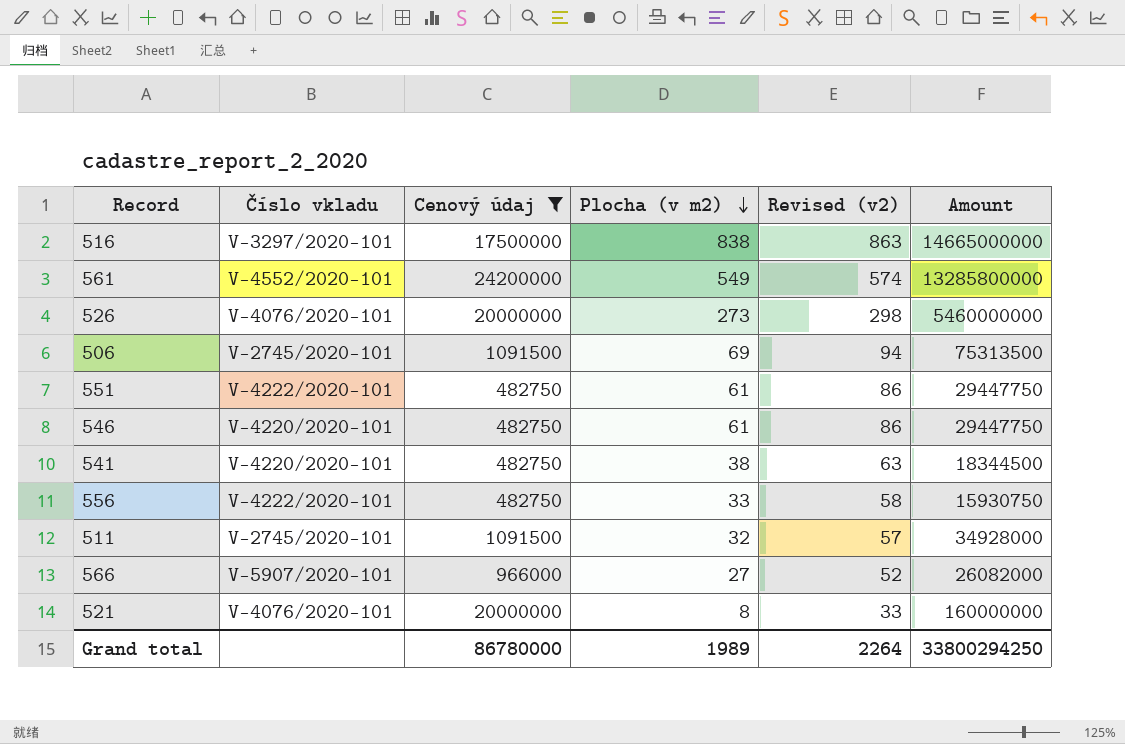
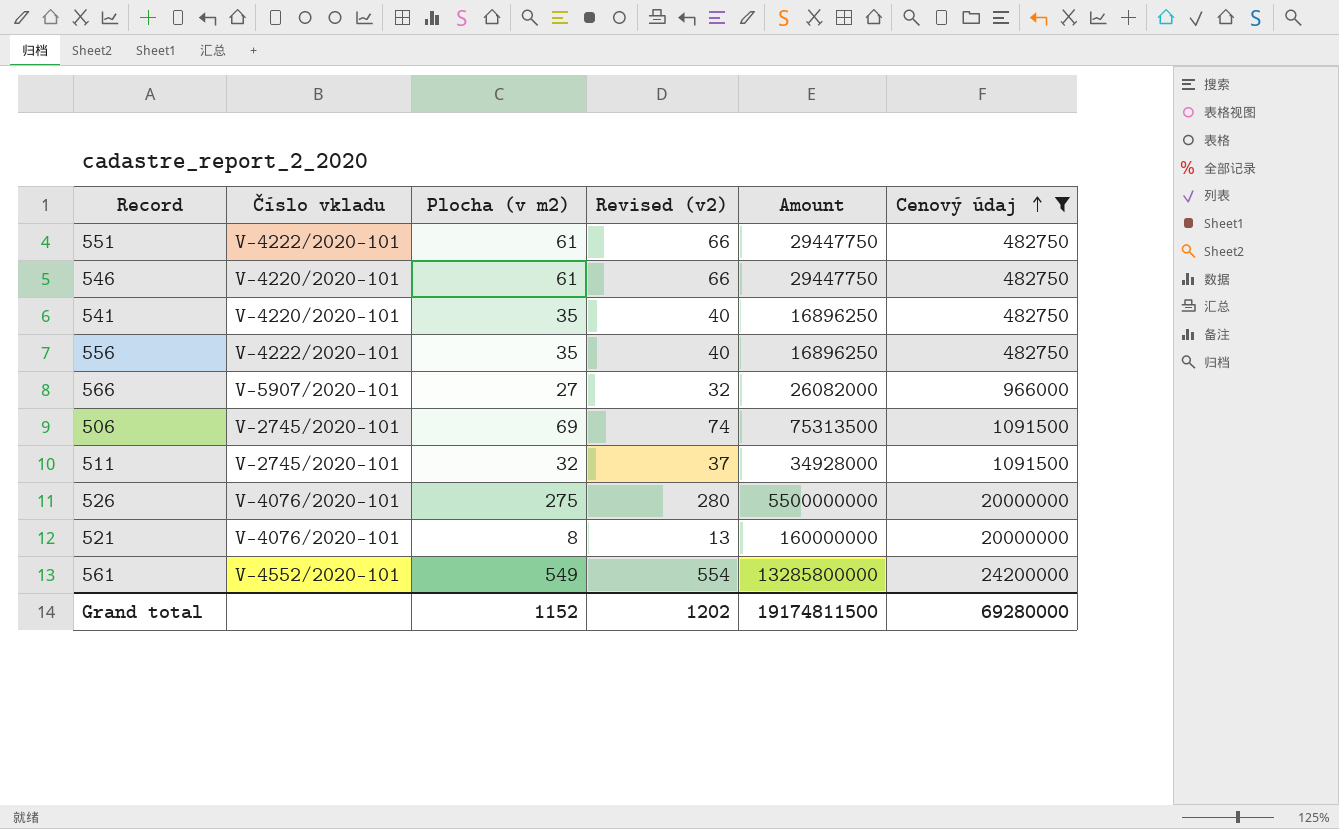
row order: Plocha (v m2) descending -> Cenový údaj ascending
column Revised (v2) | formula: [Plocha (v m2)] + 25 -> [Plocha (v m2)] + 5
column Cenový údaj | position: 3 -> 6
row 516: V-3297/2020-101 | 17500000 | 838 | 863 | 14665000000 -> none
541 | Plocha (v m2): 38 -> 35
541 | Amount: 18344500 -> 16896250
556 | Plocha (v m2): 33 -> 35
556 | Amount: 15930750 -> 16896250
526 | Plocha (v m2): 273 -> 275
526 | Amount: 5460000000 -> 5500000000
Grand total | Plocha (v m2): 1989 -> 1152
Grand total | Revised (v2): 2264 -> 1202
Grand total | Amount: 33800294250 -> 19174811500
Grand total | Cenový údaj: 86780000 -> 69280000

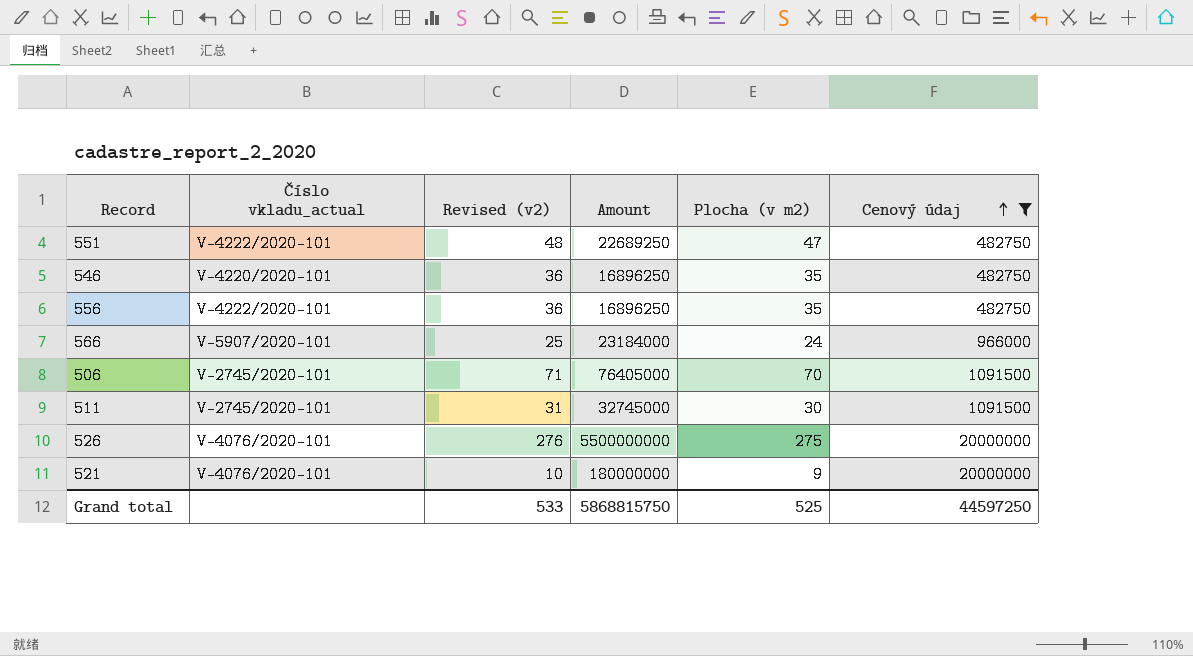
column name: Číslo vkladu -> Číslo vkladu_actual
column Revised (v2) | formula: [Plocha (v m2)] + 5 -> [Plocha (v m2)] + 1
column Plocha (v m2) | position: 3 -> 5
row 541: V-4220/2020-101 | 35 | 40 | 16896250 | 482750 -> none
row 561: V-4552/2020-101 | 549 | 554 | 13285800000 | 24200000 -> none
551 | Amount: 29447750 -> 22689250
551 | Plocha (v m2): 61 -> 47
546 | Amount: 29447750 -> 16896250
546 | Plocha (v m2): 61 -> 35
566 | Amount: 26082000 -> 23184000
566 | Plocha (v m2): 27 -> 24
506 | Amount: 75313500 -> 76405000
506 | Plocha (v m2): 69 -> 70
511 | Amount: 34928000 -> 32745000
511 | Plocha (v m2): 32 -> 30
521 | Amount: 160000000 -> 180000000
521 | Plocha (v m2): 8 -> 9
Grand total | Revised (v2): 1202 -> 533
Grand total | Amount: 19174811500 -> 5868815750
Grand total | Plocha (v m2): 1152 -> 525
Grand total | Cenový údaj: 69280000 -> 44597250

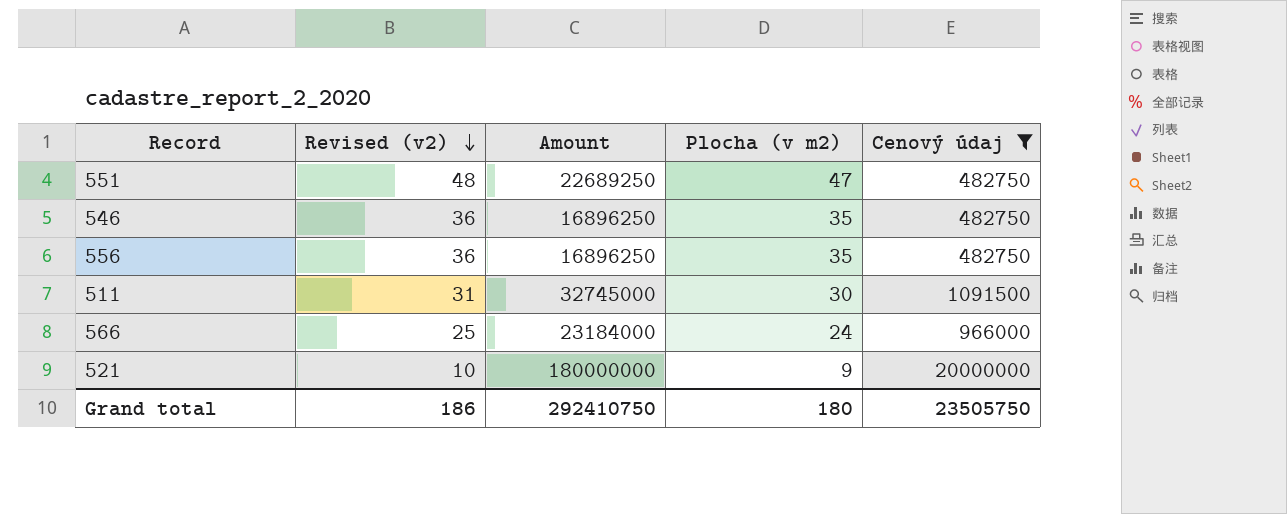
row order: Cenový údaj ascending -> Revised (v2) descending
column Číslo vkladu_actual | position: 2 -> none
row 506: V-2745/2020-101 | 71 | 76405000 | 70 | 1091500 -> none
row 526: V-4076/2020-101 | 276 | 5500000000 | 275 | 20000000 -> none
Grand total | Revised (v2): 533 -> 186
Grand total | Amount: 5868815750 -> 292410750
Grand total | Plocha (v m2): 525 -> 180
Grand total | Cenový údaj: 44597250 -> 23505750

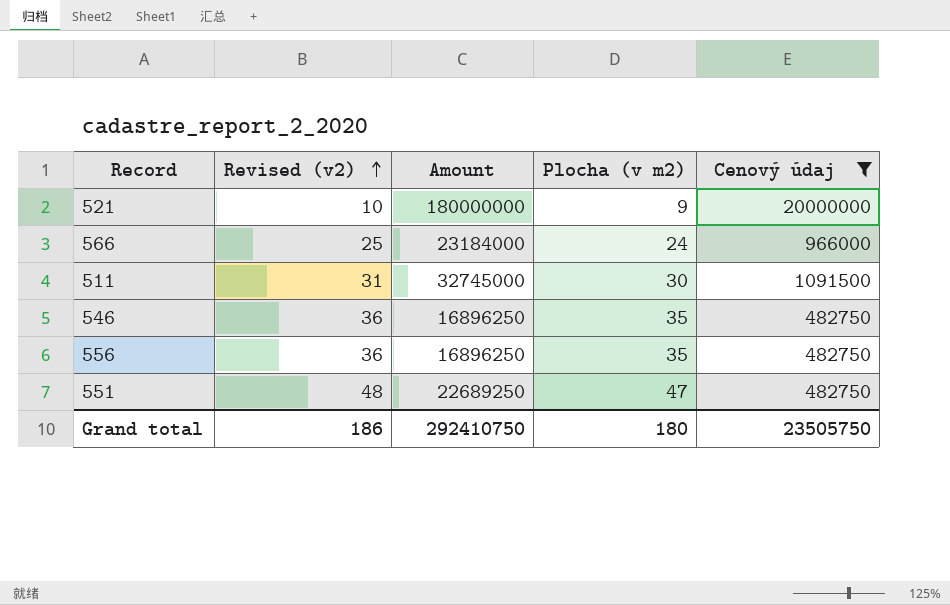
row order: Revised (v2) descending -> Revised (v2) ascending

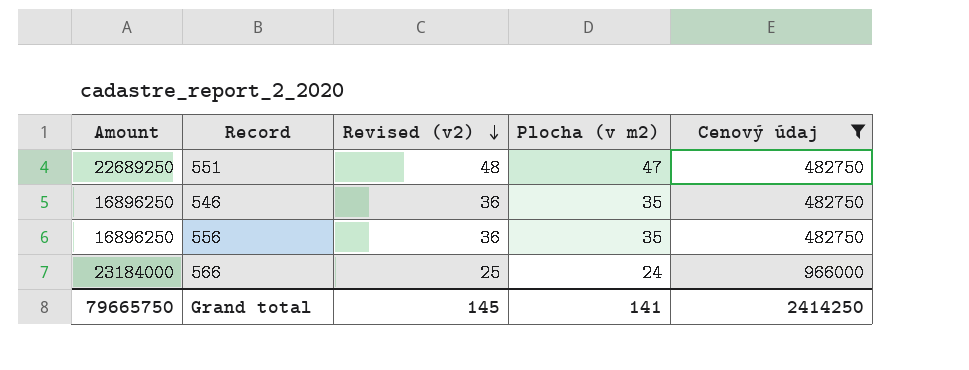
row order: Revised (v2) ascending -> Revised (v2) descending
column Amount | position: 3 -> 1
row 521: 10 | 180000000 | 9 | 20000000 -> none
row 511: 31 | 32745000 | 30 | 1091500 -> none
Grand total | Amount: 292410750 -> 79665750
Grand total | Revised (v2): 186 -> 145
Grand total | Plocha (v m2): 180 -> 141
Grand total | Cenový údaj: 23505750 -> 2414250

